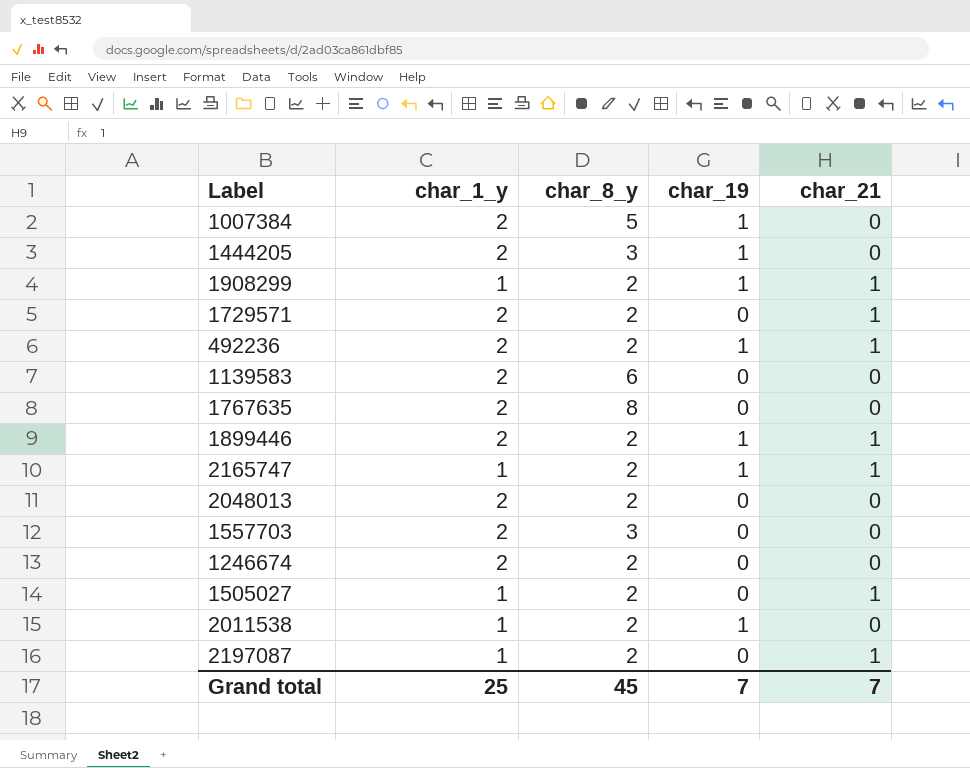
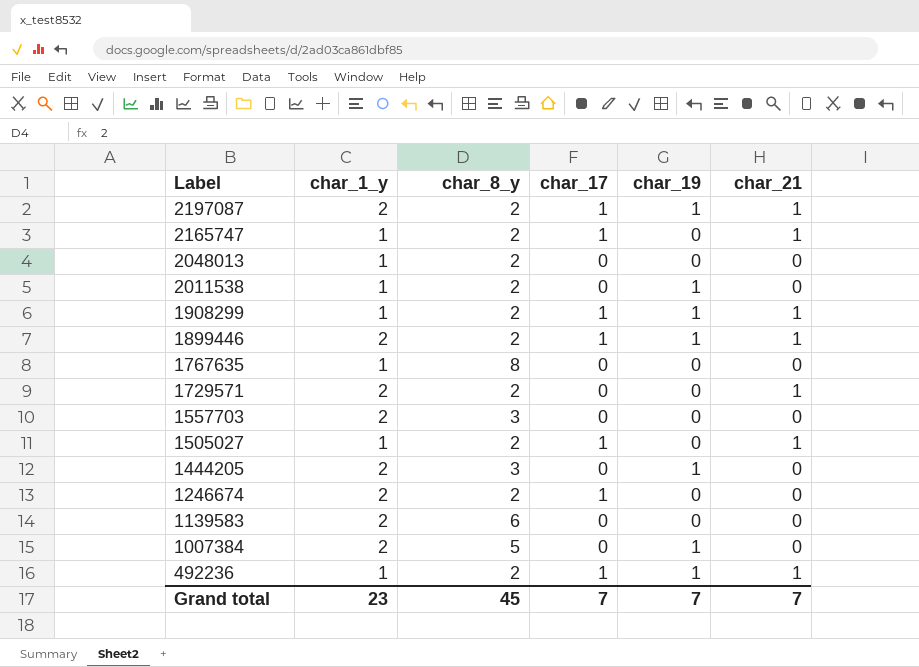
row order: none -> Label descending
column char_17 | position: none -> 4
2197087 | char_1_y: 1 -> 2
2197087 | char_19: 0 -> 1
2165747 | char_19: 1 -> 0
2048013 | char_1_y: 2 -> 1
1767635 | char_1_y: 2 -> 1
492236 | char_1_y: 2 -> 1
Grand total | char_1_y: 25 -> 23

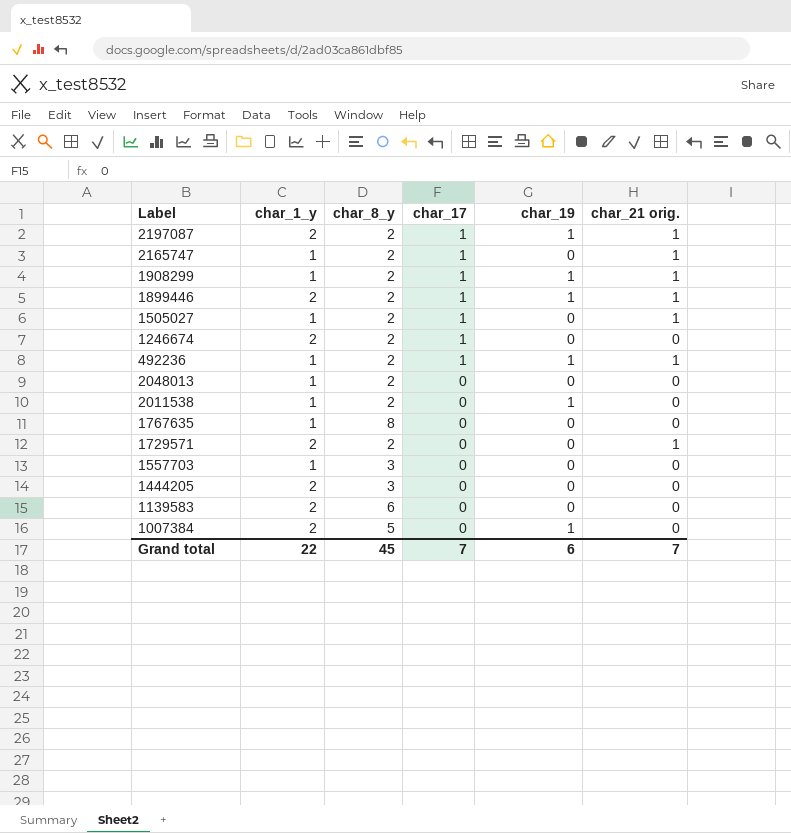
row order: Label descending -> char_17 descending
column name: char_21 -> char_21 orig.
1557703 | char_1_y: 2 -> 1
1444205 | char_19: 1 -> 0
Grand total | char_1_y: 23 -> 22
Grand total | char_19: 7 -> 6

